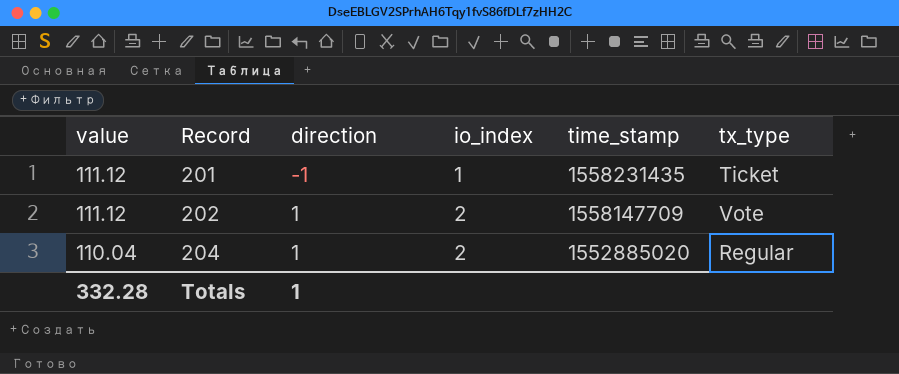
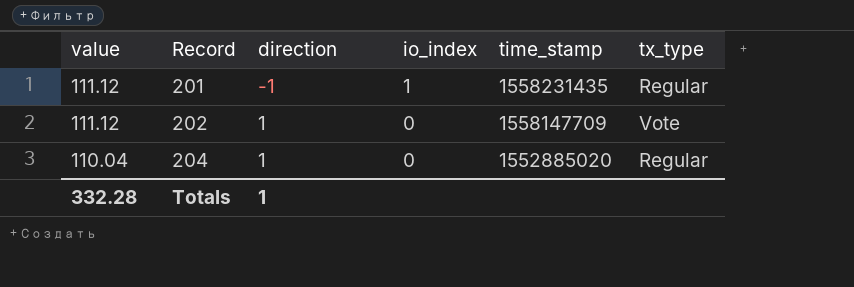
201 | tx_type: Ticket -> Regular
202 | io_index: 2 -> 0
204 | io_index: 2 -> 0

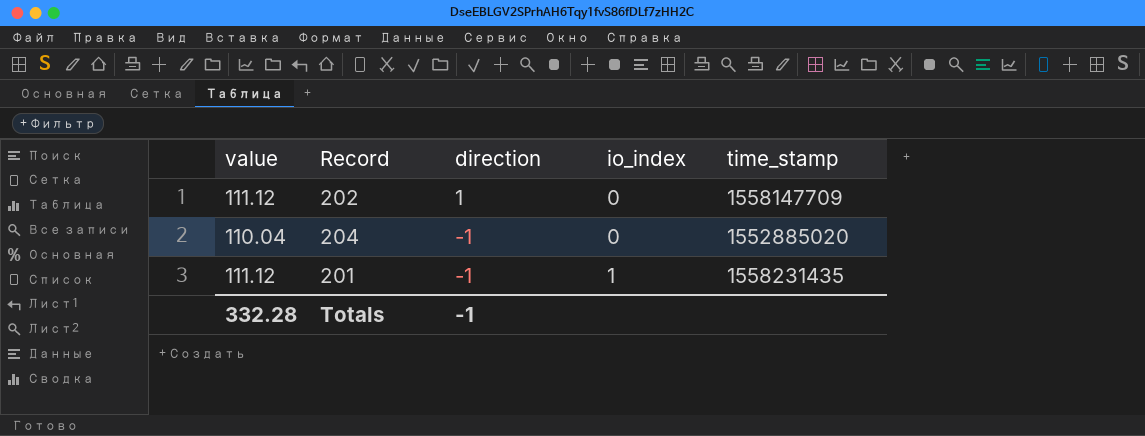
row order: value descending -> direction descending
column tx_type | position: 6 -> none
204 | direction: 1 -> -1
Totals | direction: 1 -> -1

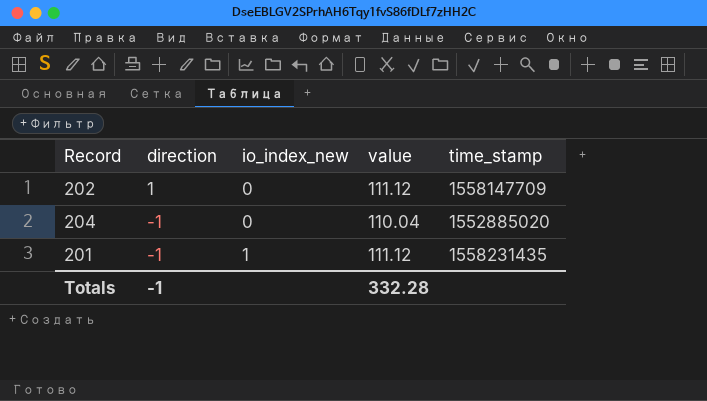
column name: io_index -> io_index_new
column value | position: 1 -> 4

